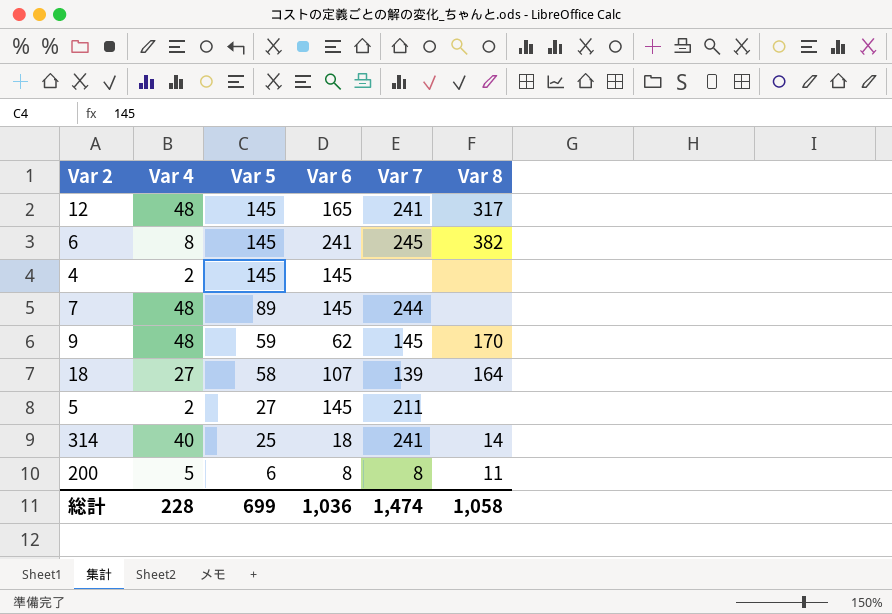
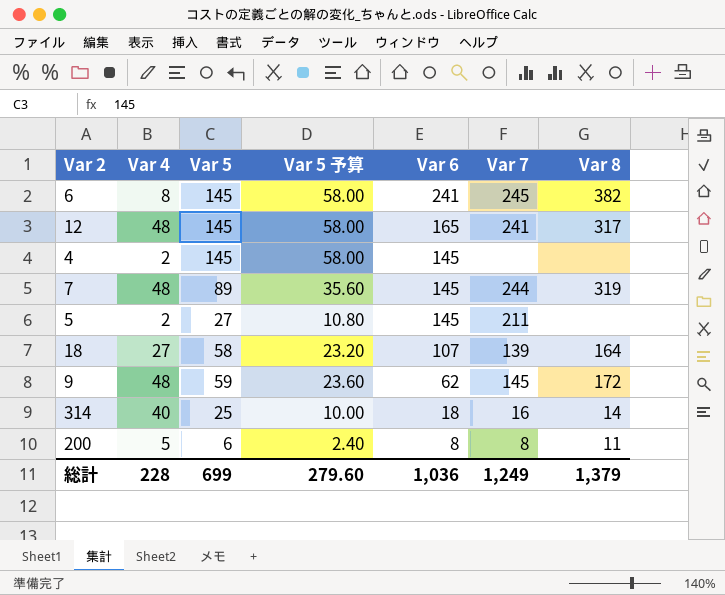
row order: Var 5 descending -> Var 6 descending
column Var 5 予算 | formula: none -> [Var 5] * 0.4
7 | Var 8: none -> 319
9 | Var 8: 170 -> 172
314 | Var 7: 241 -> 16
総計 | Var 7: 1,474 -> 1,249
総計 | Var 8: 1,058 -> 1,379

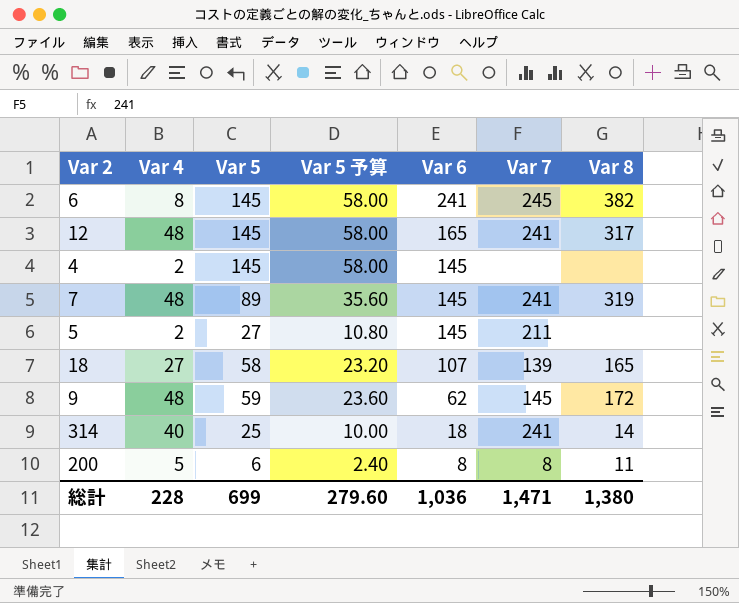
7 | Var 7: 244 -> 241
18 | Var 8: 164 -> 165
314 | Var 7: 16 -> 241
総計 | Var 7: 1,249 -> 1,471
総計 | Var 8: 1,379 -> 1,380

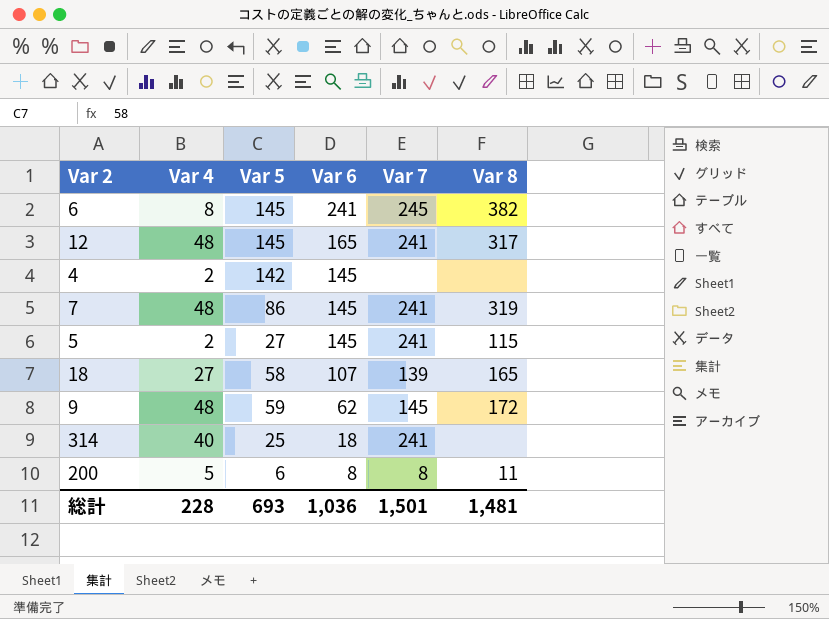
column Var 5 予算 | formula: [Var 5] * 0.4 -> none
4 | Var 5: 145 -> 142
7 | Var 5: 89 -> 86
5 | Var 7: 211 -> 241
5 | Var 8: none -> 115
314 | Var 8: 14 -> none
総計 | Var 5: 699 -> 693
総計 | Var 7: 1,471 -> 1,501
総計 | Var 8: 1,380 -> 1,481

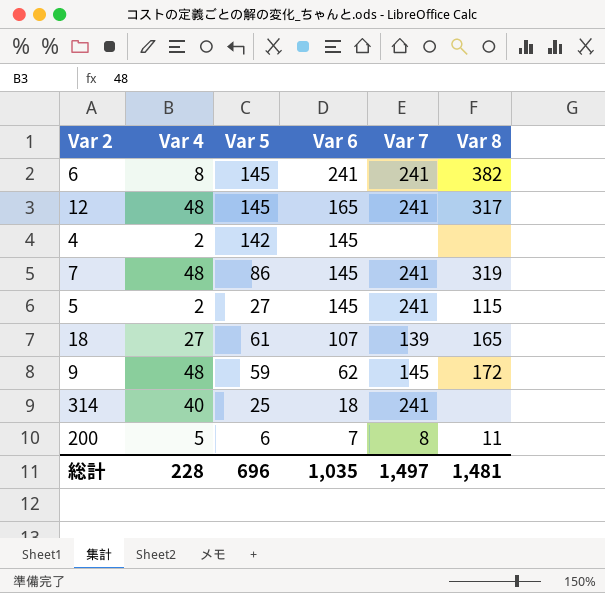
6 | Var 7: 245 -> 241
18 | Var 5: 58 -> 61
200 | Var 6: 8 -> 7
総計 | Var 5: 693 -> 696
総計 | Var 6: 1,036 -> 1,035
総計 | Var 7: 1,501 -> 1,497

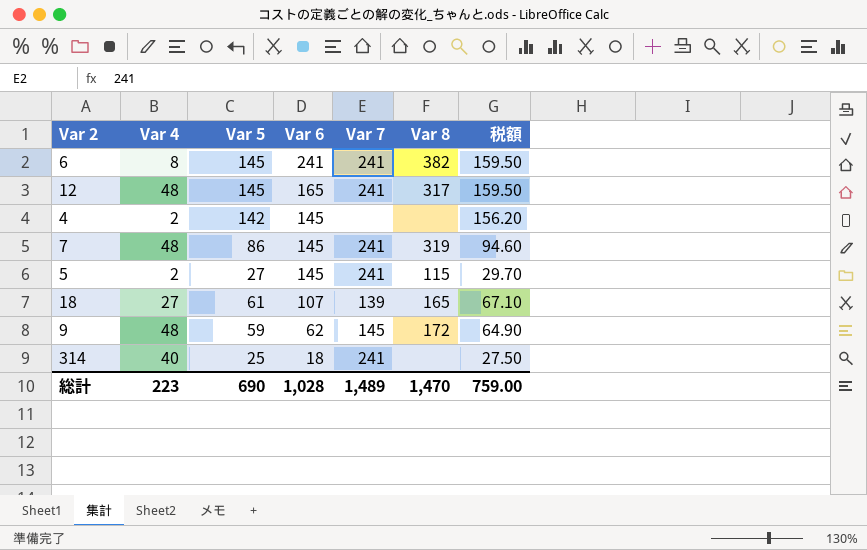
column 税額 | formula: none -> [Var 5] * 1.1
row 200: 5 | 6 | 7 | 8 | 11 -> none
総計 | Var 4: 228 -> 223
総計 | Var 5: 696 -> 690
総計 | Var 6: 1,035 -> 1,028
総計 | Var 7: 1,497 -> 1,489
総計 | Var 8: 1,481 -> 1,470

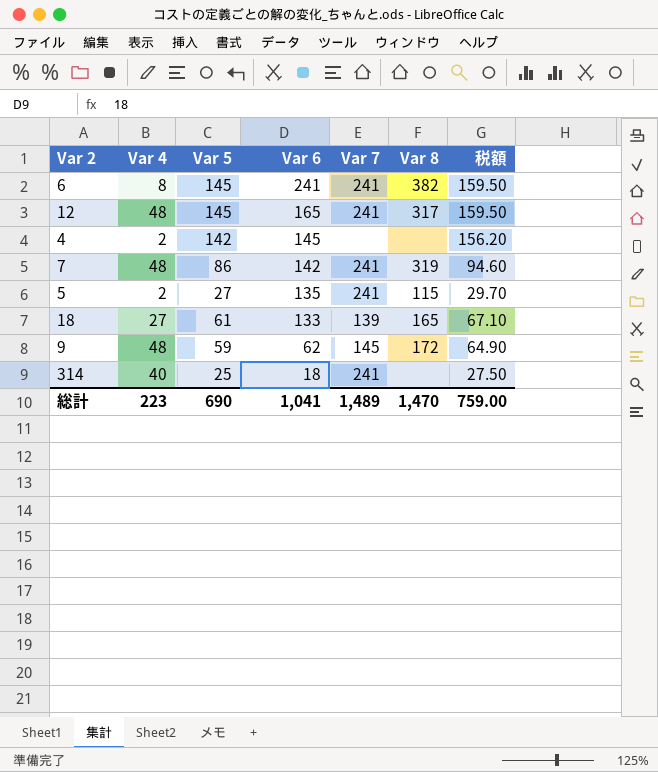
7 | Var 6: 145 -> 142
5 | Var 6: 145 -> 135
18 | Var 6: 107 -> 133
総計 | Var 6: 1,028 -> 1,041

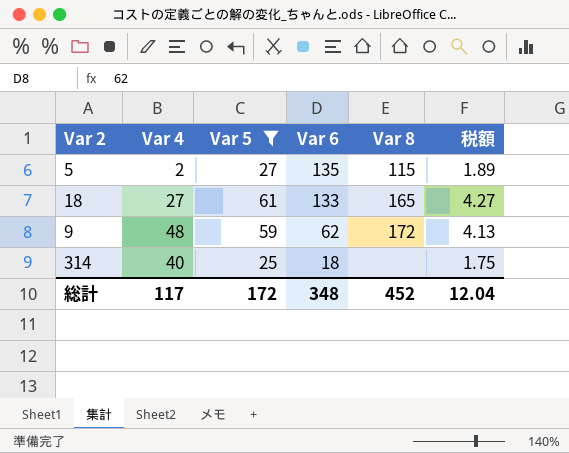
filter: none -> Var 5 <= 61
column Var 7 | position: 5 -> none
column 税額 | formula: [Var 5] * 1.1 -> [Var 5] * 0.07
総計 | Var 4: 223 -> 117
総計 | Var 5: 690 -> 172
総計 | Var 6: 1,041 -> 348
総計 | Var 8: 1,470 -> 452
総計 | 税額: 759.00 -> 12.04

